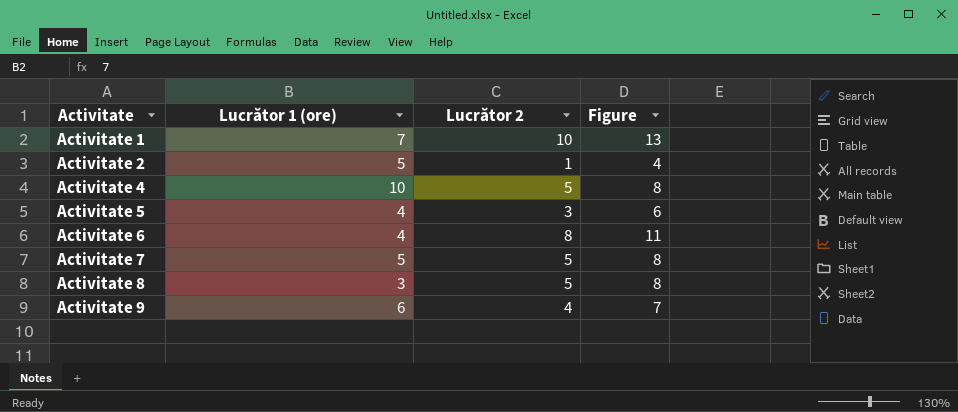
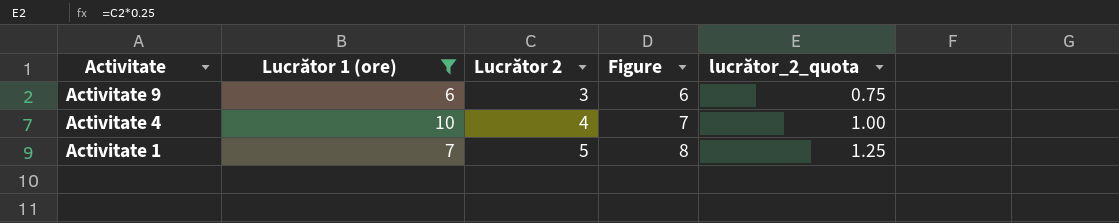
filter: none -> Lucrător 1 (ore) >= 6
row order: Activitate ascending -> Activitate descending
column lucrător_2_quota | formula: none -> [Lucrător 2] * 0.25
Activitate 9 | Lucrător 2: 4 -> 3
Activitate 9 | Figure: 7 -> 6
Activitate 4 | Lucrător 2: 5 -> 4
Activitate 4 | Figure: 8 -> 7
Activitate 1 | Lucrător 2: 10 -> 5
Activitate 1 | Figure: 13 -> 8

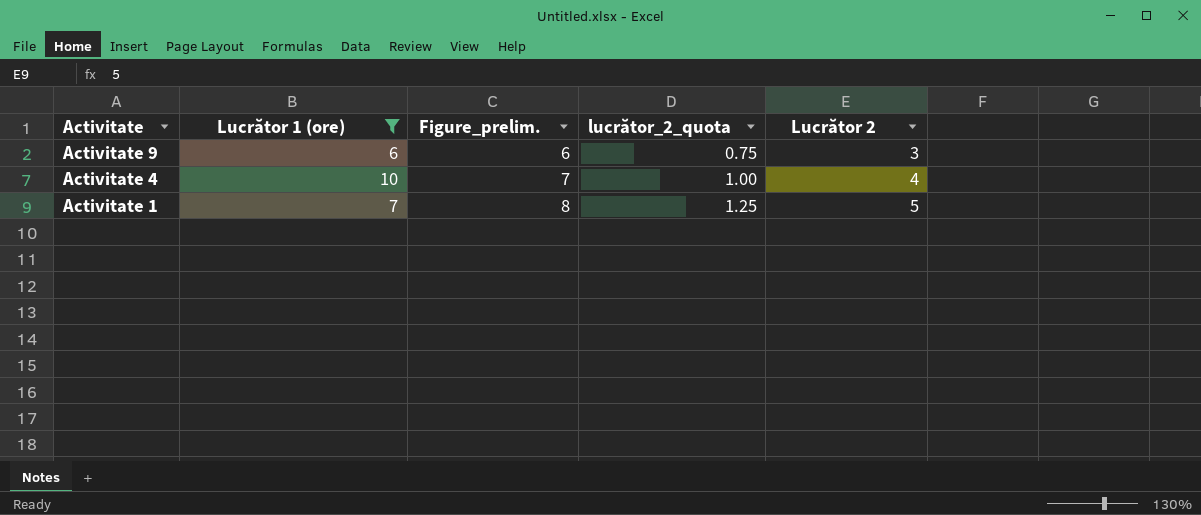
column name: Figure -> Figure_prelim.
column Lucrător 2 | position: 3 -> 5

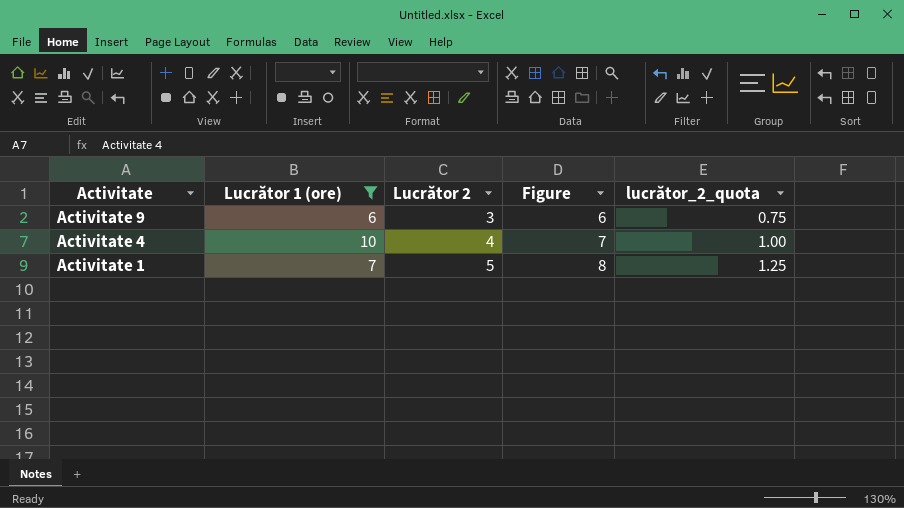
column Lucrător 2 | position: 5 -> 3
column name: Figure_prelim. -> Figure

